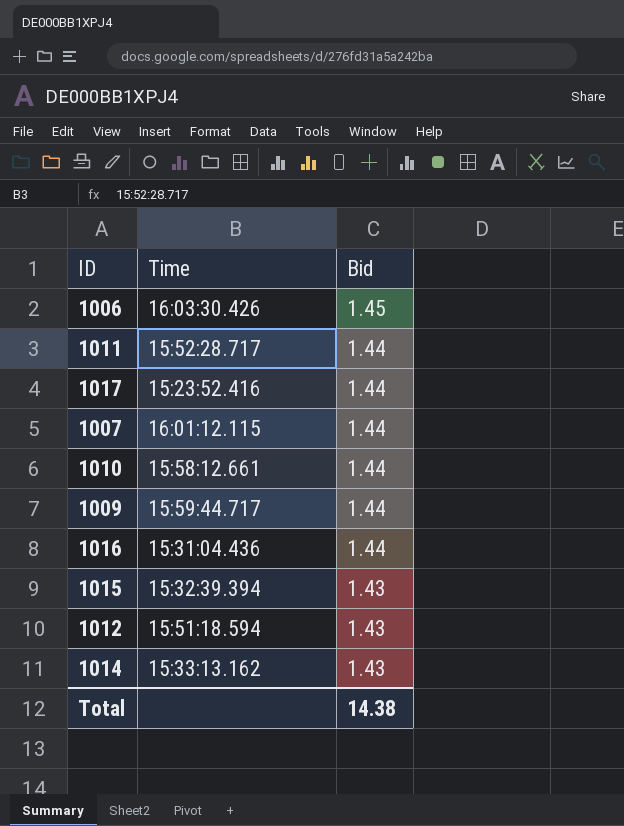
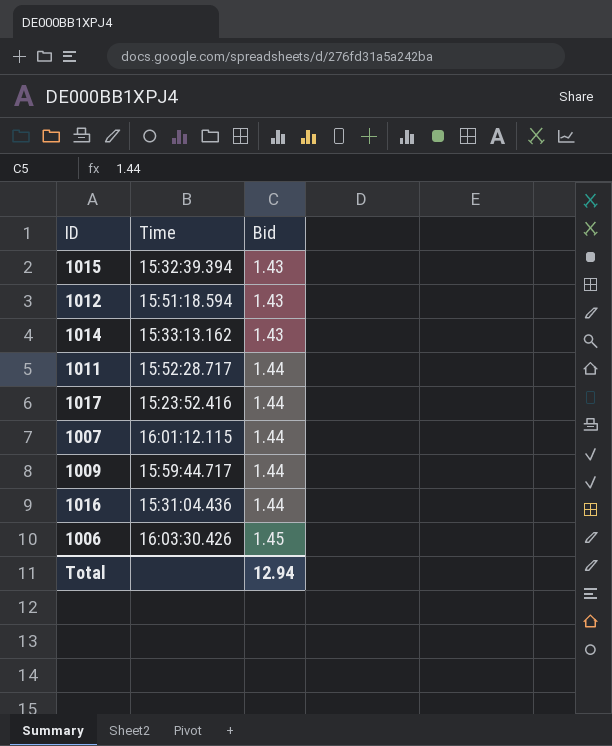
row order: Bid descending -> Bid ascending
row 1010: 15:58:12.661 | 1.44 -> none
Total | Bid: 14.38 -> 12.94

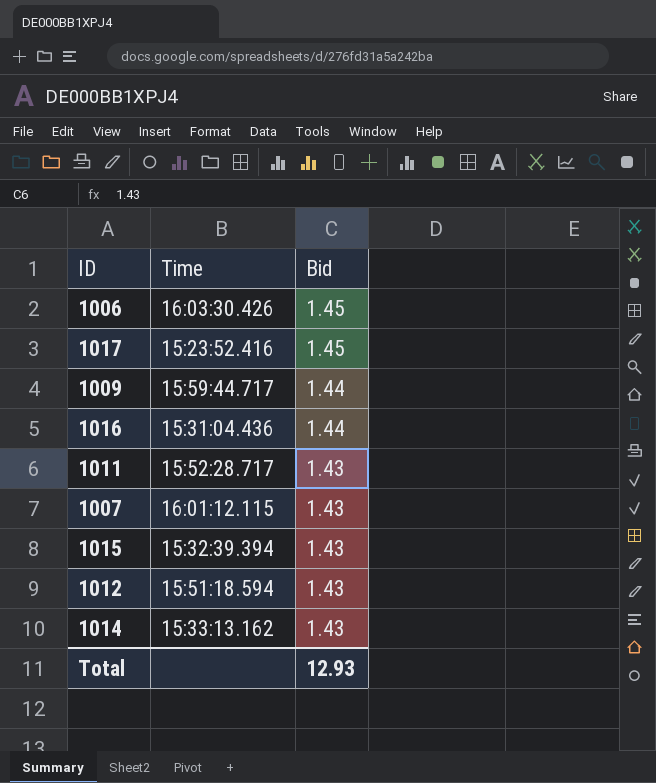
row order: Bid ascending -> Bid descending
1017 | Bid: 1.44 -> 1.45
1011 | Bid: 1.44 -> 1.43
1007 | Bid: 1.44 -> 1.43
Total | Bid: 12.94 -> 12.93

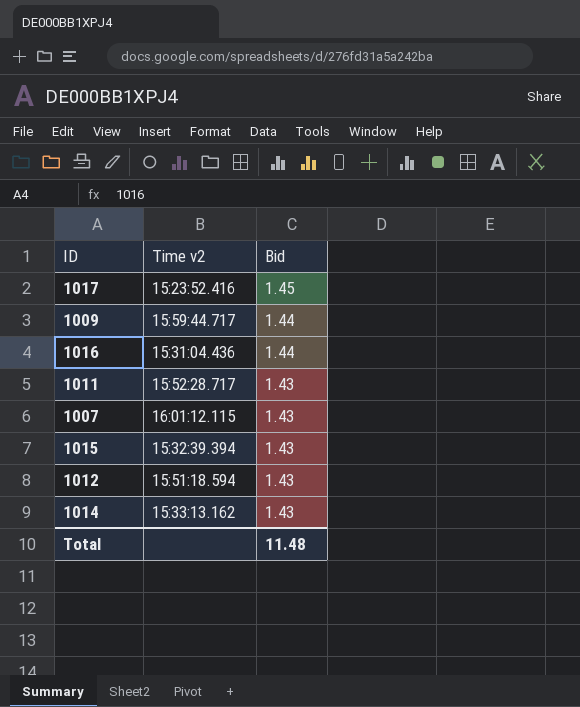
column name: Time -> Time v2
row 1006: 16:03:30.426 | 1.45 -> none
Total | Bid: 12.93 -> 11.48

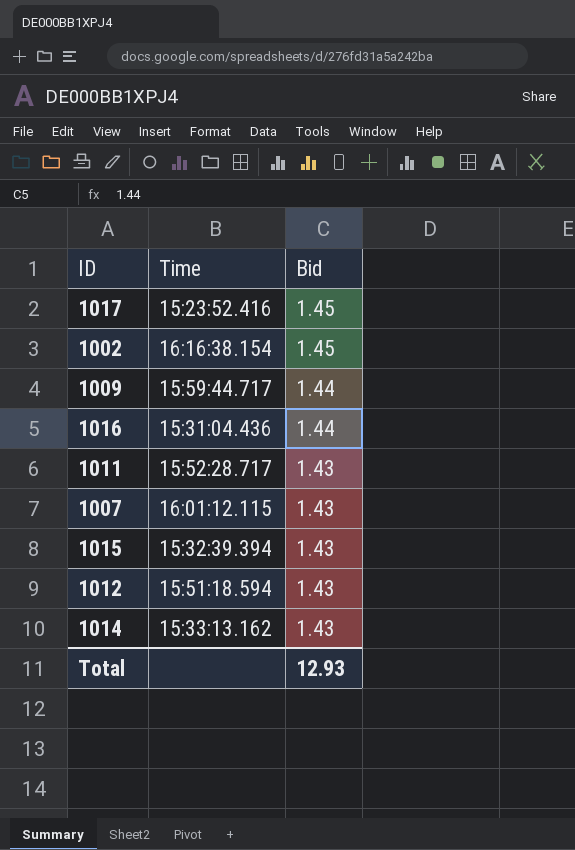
column name: Time v2 -> Time
row 1002: none -> 16:16:38.154 | 1.45
Total | Bid: 11.48 -> 12.93

